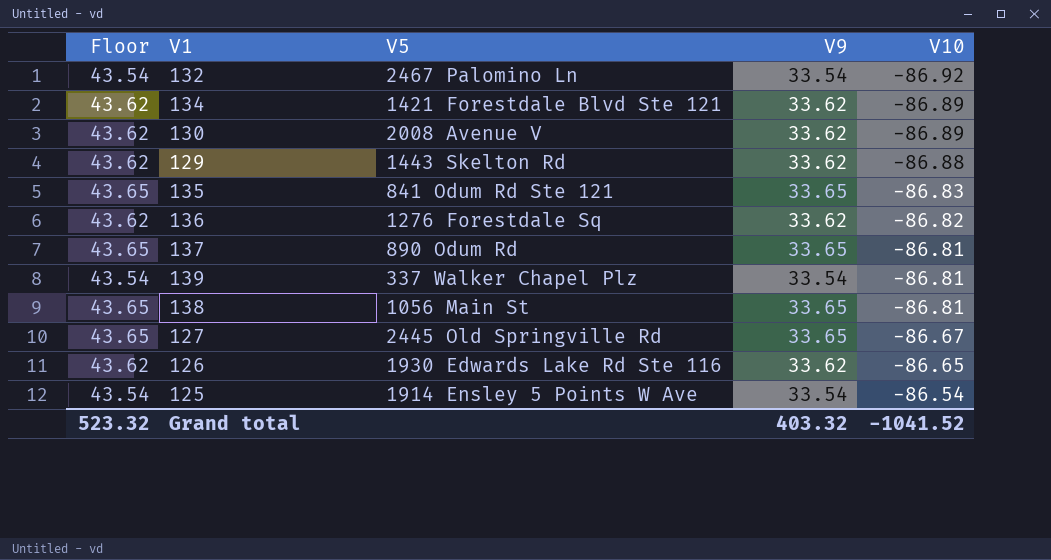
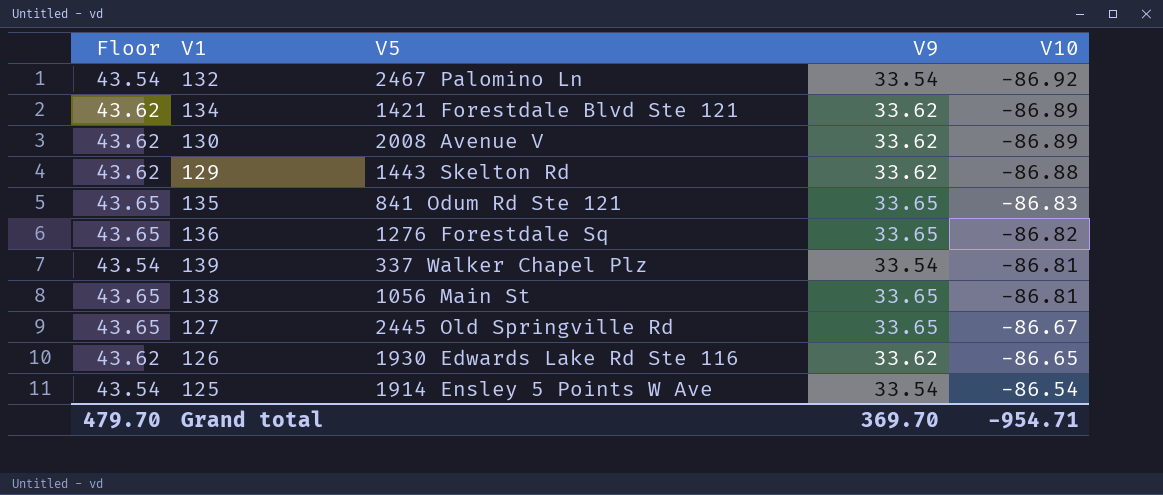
row 137: 43.65 | 890 Odum Rd | 33.65 | -86.81 -> none
136 | Floor: 43.62 -> 43.65
136 | V9: 33.62 -> 33.65
Grand total | Floor: 523.32 -> 479.70
Grand total | V9: 403.32 -> 369.70
Grand total | V10: -1041.52 -> -954.71

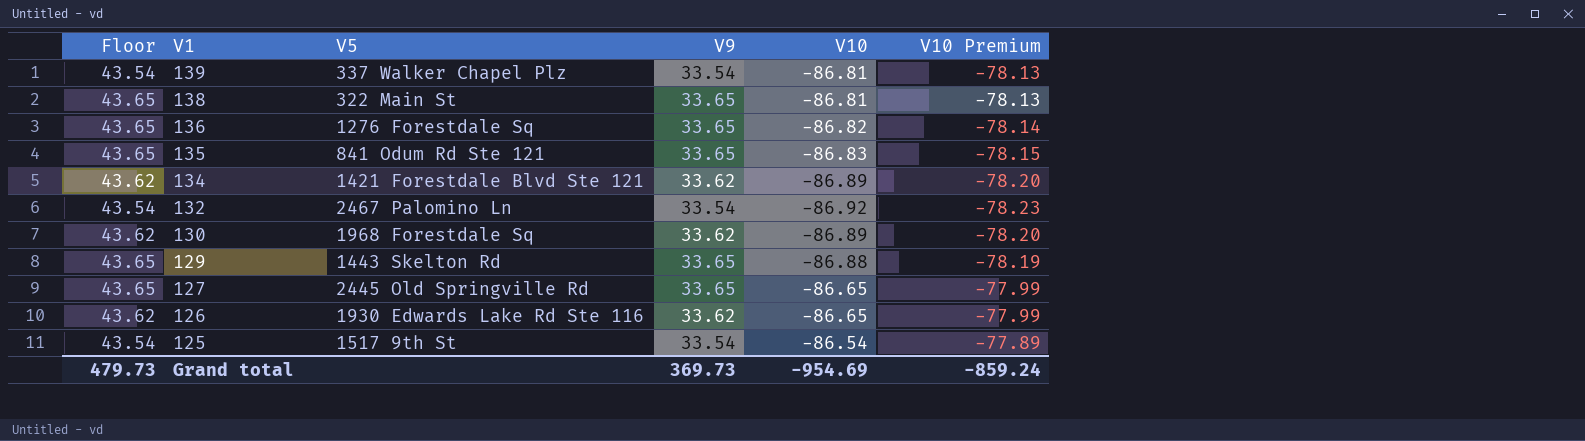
row order: V10 ascending -> V1 descending
column V10 Premium | formula: none -> [V10] * 0.9
138 | V5: 1056 Main St -> 322 Main St
130 | V5: 2008 Avenue V -> 1968 Forestdale Sq
129 | Floor: 43.62 -> 43.65
129 | V9: 33.62 -> 33.65
127 | V10: -86.67 -> -86.65
125 | V5: 1914 Ensley 5 Points W Ave -> 1517 9th St
Grand total | Floor: 479.70 -> 479.73
Grand total | V9: 369.70 -> 369.73
Grand total | V10: -954.71 -> -954.69

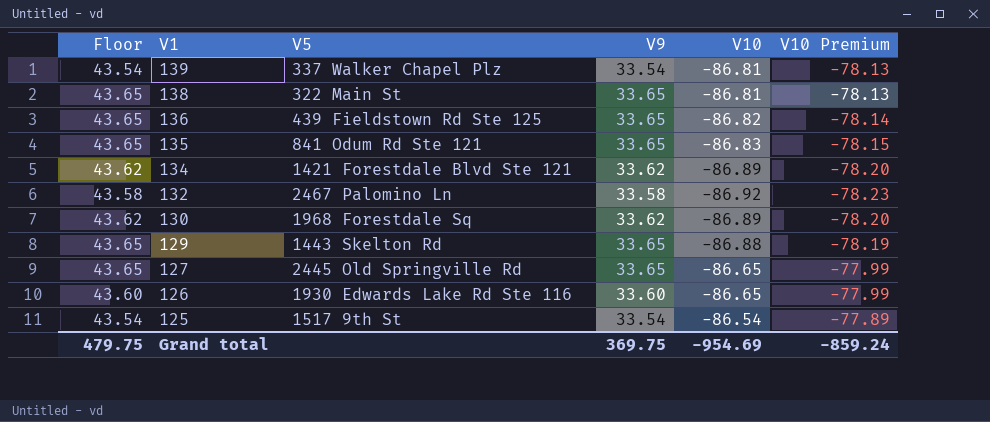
136 | V5: 1276 Forestdale Sq -> 439 Fieldstown Rd Ste 125
132 | Floor: 43.54 -> 43.58
132 | V9: 33.54 -> 33.58
126 | Floor: 43.62 -> 43.60
126 | V9: 33.62 -> 33.60
Grand total | Floor: 479.73 -> 479.75
Grand total | V9: 369.73 -> 369.75

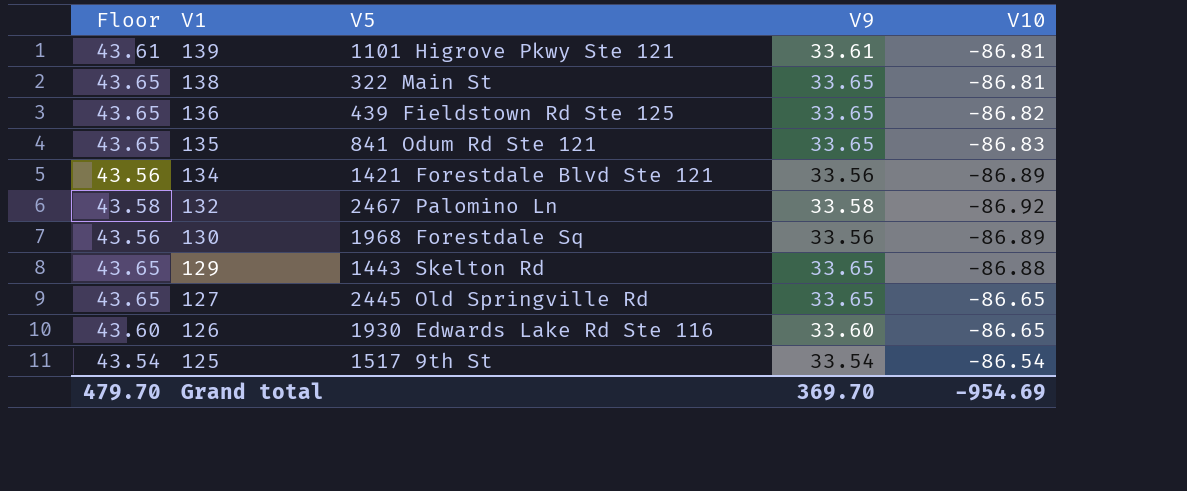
column V10 Premium | formula: [V10] * 0.9 -> none
139 | Floor: 43.54 -> 43.61
139 | V5: 337 Walker Chapel Plz -> 1101 Higrove Pkwy Ste 121
139 | V9: 33.54 -> 33.61
134 | Floor: 43.62 -> 43.56
134 | V9: 33.62 -> 33.56
130 | Floor: 43.62 -> 43.56
130 | V9: 33.62 -> 33.56
Grand total | Floor: 479.75 -> 479.70
Grand total | V9: 369.75 -> 369.70

